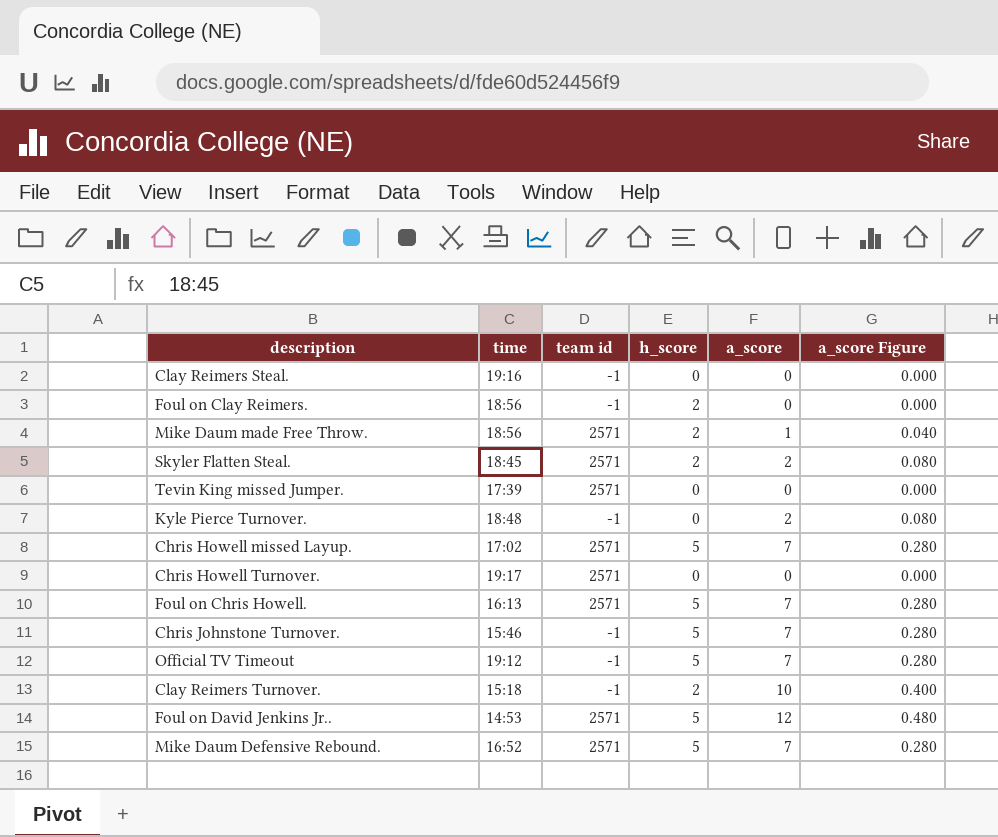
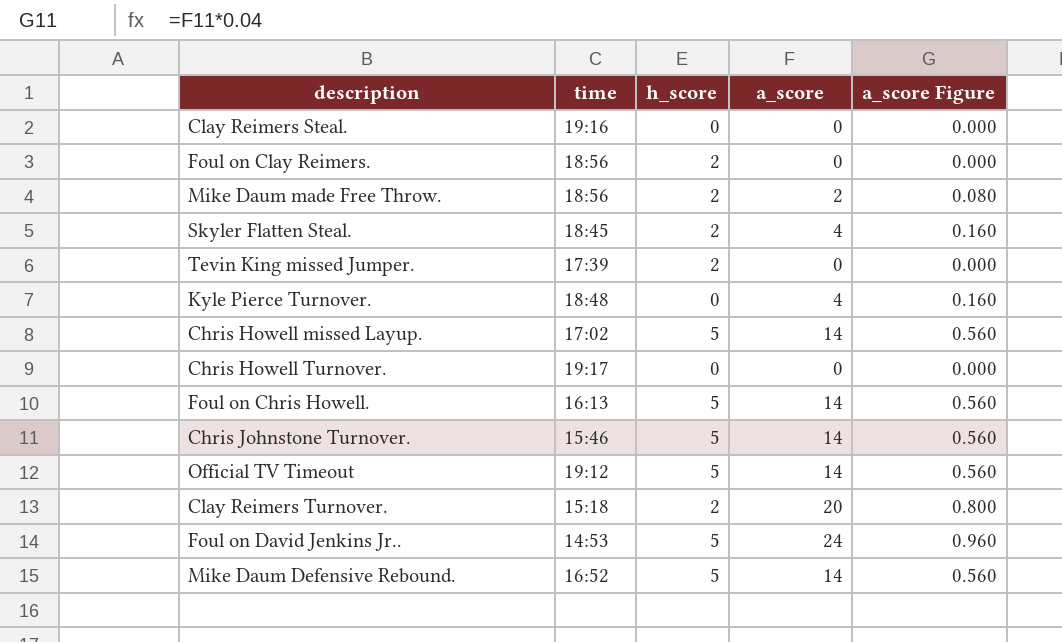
column team id | position: 3 -> none
Mike Daum made Free Throw. | a_score: 1 -> 2
Mike Daum made Free Throw. | a_score Figure: 0.040 -> 0.080
Skyler Flatten Steal. | a_score: 2 -> 4
Skyler Flatten Steal. | a_score Figure: 0.080 -> 0.160
Tevin King missed Jumper. | h_score: 0 -> 2
Kyle Pierce Turnover. | a_score: 2 -> 4
Kyle Pierce Turnover. | a_score Figure: 0.080 -> 0.160
Chris Howell missed Layup. | a_score: 7 -> 14
Chris Howell missed Layup. | a_score Figure: 0.280 -> 0.560
Foul on Chris Howell. | a_score: 7 -> 14
Foul on Chris Howell. | a_score Figure: 0.280 -> 0.560
Chris Johnstone Turnover. | a_score: 7 -> 14
Chris Johnstone Turnover. | a_score Figure: 0.280 -> 0.560
Official TV Timeout | a_score: 7 -> 14
Official TV Timeout | a_score Figure: 0.280 -> 0.560
Clay Reimers Turnover. | a_score: 10 -> 20
Clay Reimers Turnover. | a_score Figure: 0.400 -> 0.800
Foul on David Jenkins Jr.. | a_score: 12 -> 24
Foul on David Jenkins Jr.. | a_score Figure: 0.480 -> 0.960
Mike Daum Defensive Rebound. | a_score: 7 -> 14
Mike Daum Defensive Rebound. | a_score Figure: 0.280 -> 0.560

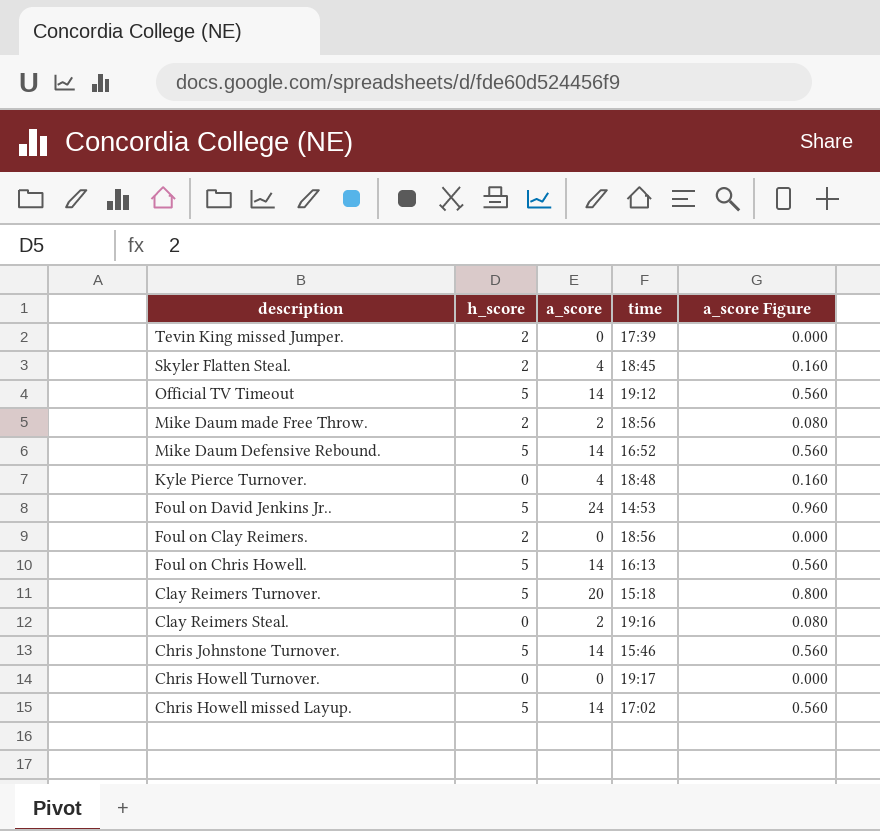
row order: none -> description descending
column time | position: 2 -> 4
Clay Reimers Turnover. | h_score: 2 -> 5
Clay Reimers Steal. | a_score: 0 -> 2
Clay Reimers Steal. | a_score Figure: 0.000 -> 0.080

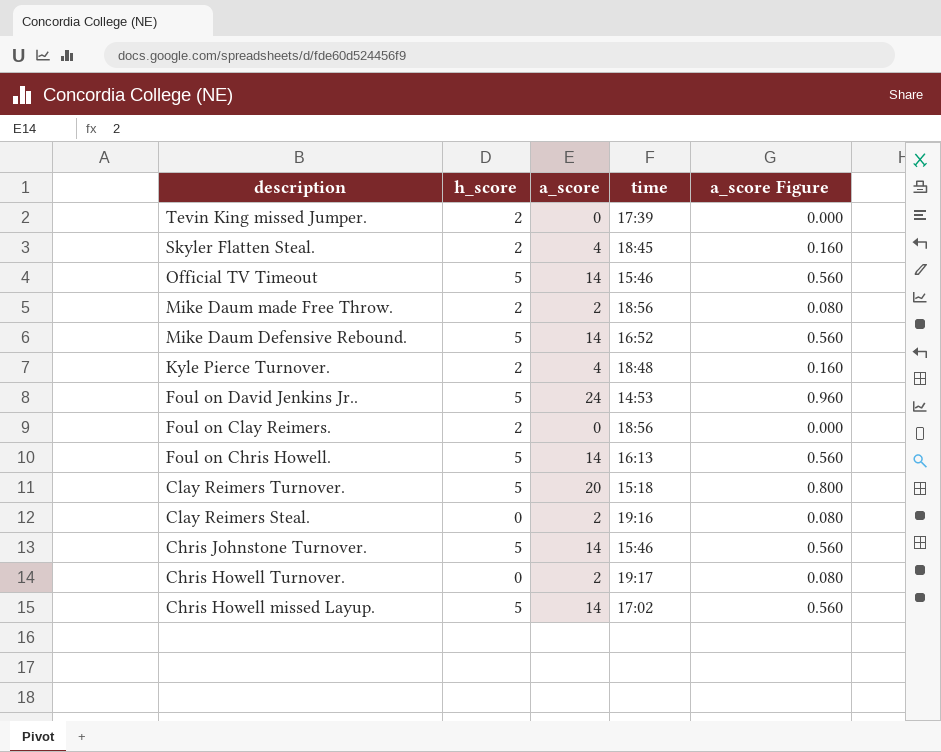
Official TV Timeout | time: 19:12 -> 15:46
Kyle Pierce Turnover. | h_score: 0 -> 2
Chris Howell Turnover. | a_score: 0 -> 2
Chris Howell Turnover. | a_score Figure: 0.000 -> 0.080

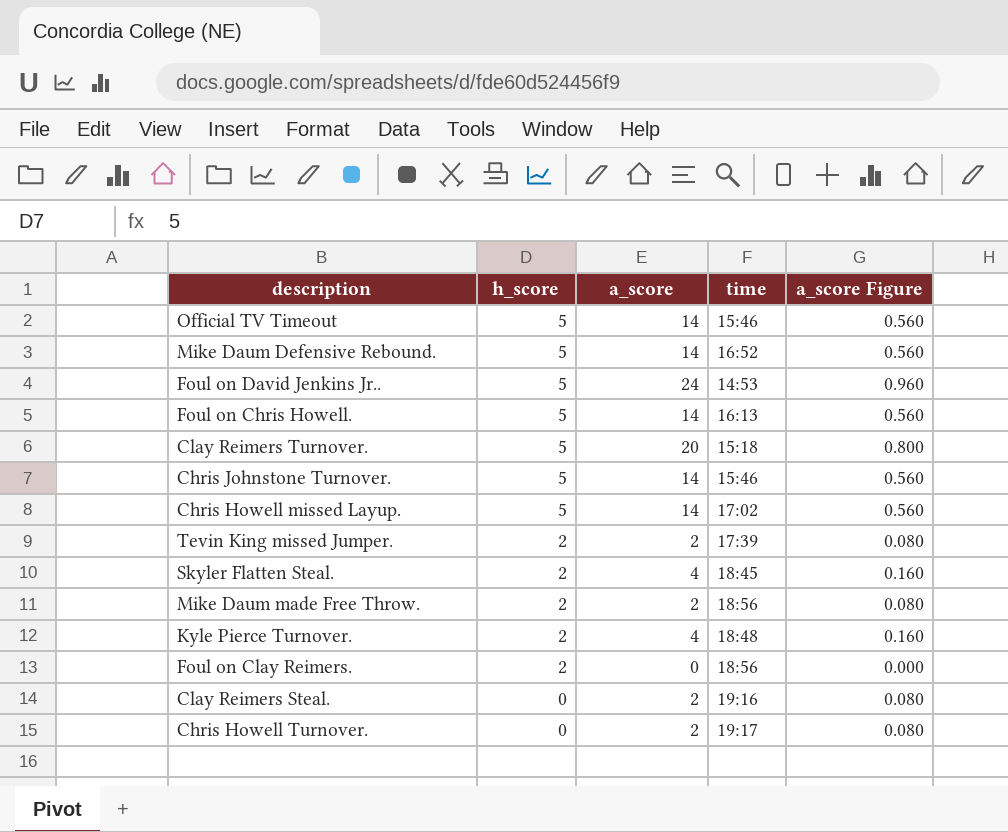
row order: description descending -> h_score descending
Tevin King missed Jumper. | a_score: 0 -> 2
Tevin King missed Jumper. | a_score Figure: 0.000 -> 0.080

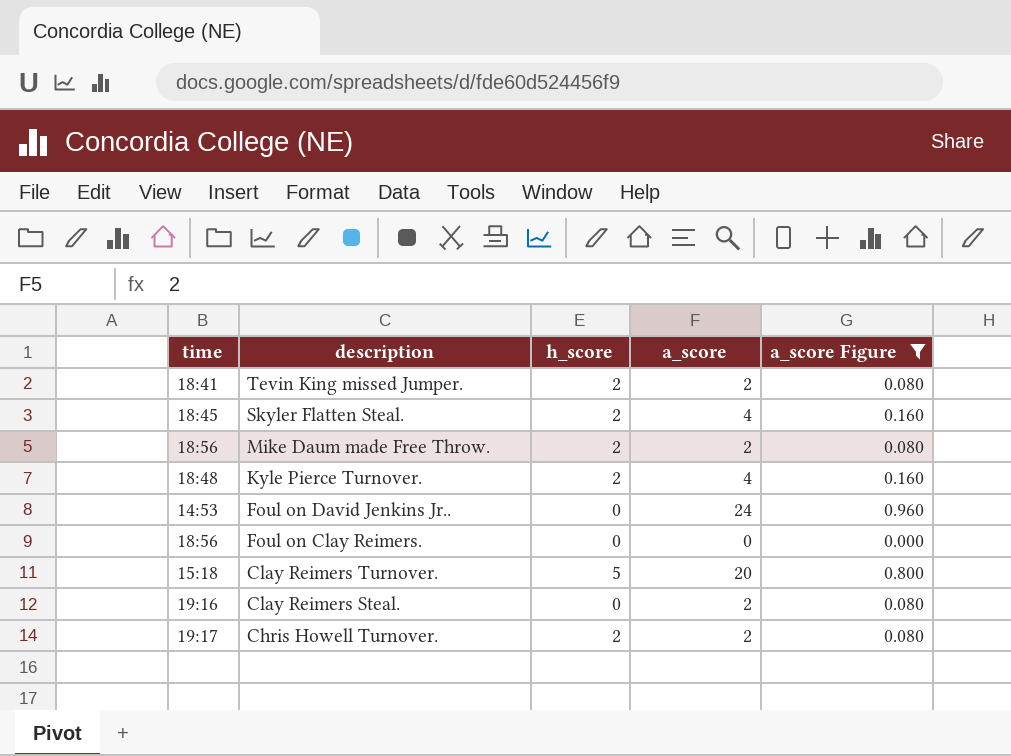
filter: none -> a_score Figure != 0.560
row order: h_score descending -> description descending
column time | position: 4 -> 1
Tevin King missed Jumper. | time: 17:39 -> 18:41
Foul on David Jenkins Jr.. | h_score: 5 -> 0
Foul on Clay Reimers. | h_score: 2 -> 0
Chris Howell Turnover. | h_score: 0 -> 2

